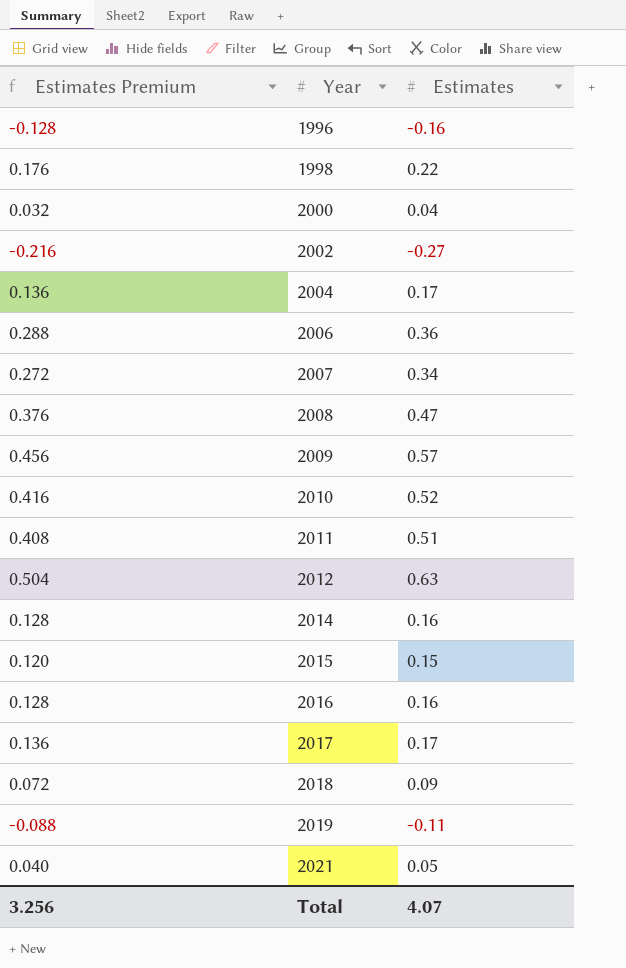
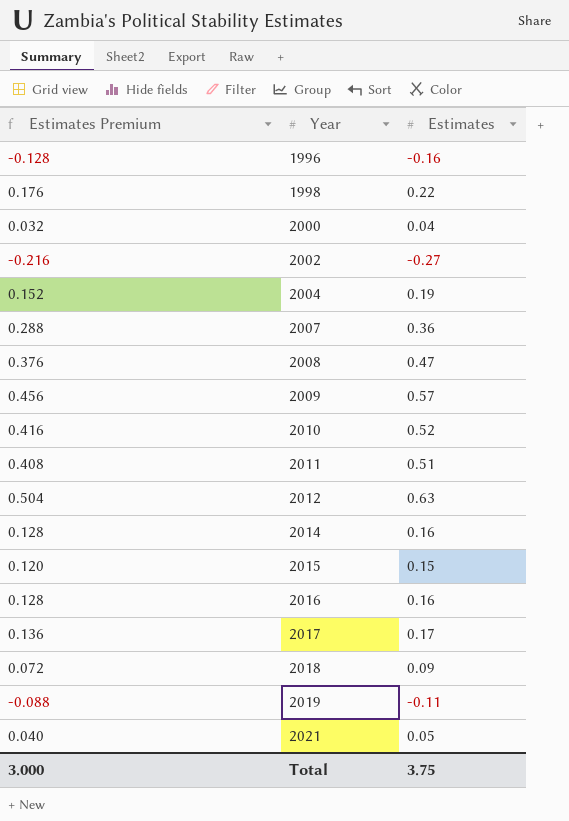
row 2006: 0.288 | 0.36 -> none
2004 | Estimates Premium: 0.136 -> 0.152
2004 | Estimates: 0.17 -> 0.19
2007 | Estimates Premium: 0.272 -> 0.288
2007 | Estimates: 0.34 -> 0.36
Total | Estimates Premium: 3.256 -> 3.000
Total | Estimates: 4.07 -> 3.75

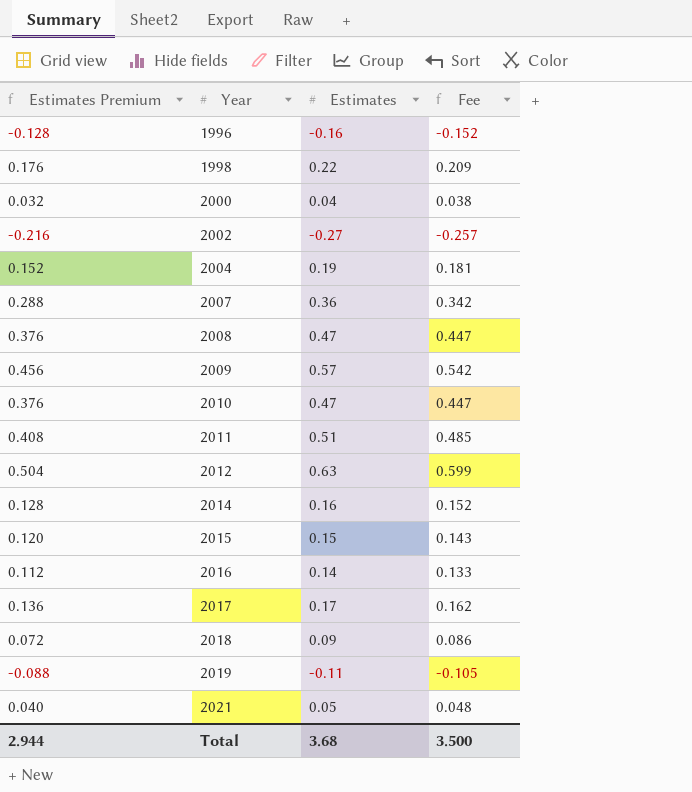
column Fee | formula: none -> [Estimates] * 0.95
2010 | Estimates Premium: 0.416 -> 0.376
2010 | Estimates: 0.52 -> 0.47
2016 | Estimates Premium: 0.128 -> 0.112
2016 | Estimates: 0.16 -> 0.14
Total | Estimates Premium: 3.000 -> 2.944
Total | Estimates: 3.75 -> 3.68

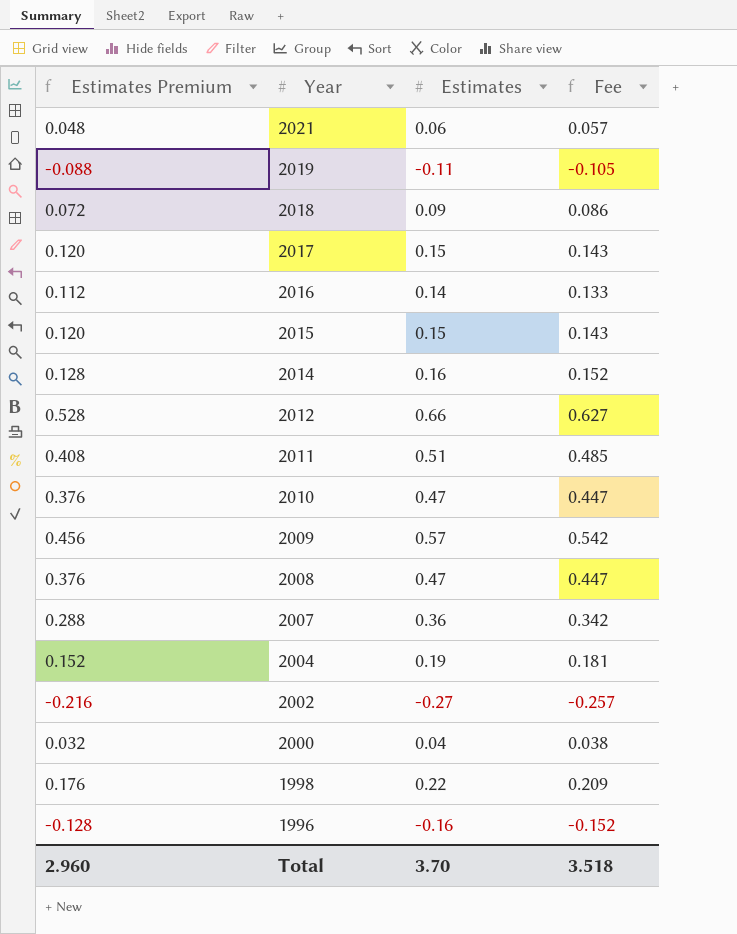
row order: Year ascending -> Year descending
2021 | Estimates Premium: 0.040 -> 0.048
2021 | Estimates: 0.05 -> 0.06
2021 | Fee: 0.048 -> 0.057
2017 | Estimates Premium: 0.136 -> 0.120
2017 | Estimates: 0.17 -> 0.15
2017 | Fee: 0.162 -> 0.143
2012 | Estimates Premium: 0.504 -> 0.528
2012 | Estimates: 0.63 -> 0.66
2012 | Fee: 0.599 -> 0.627
Total | Estimates Premium: 2.944 -> 2.960
Total | Estimates: 3.68 -> 3.70
Total | Fee: 3.500 -> 3.518

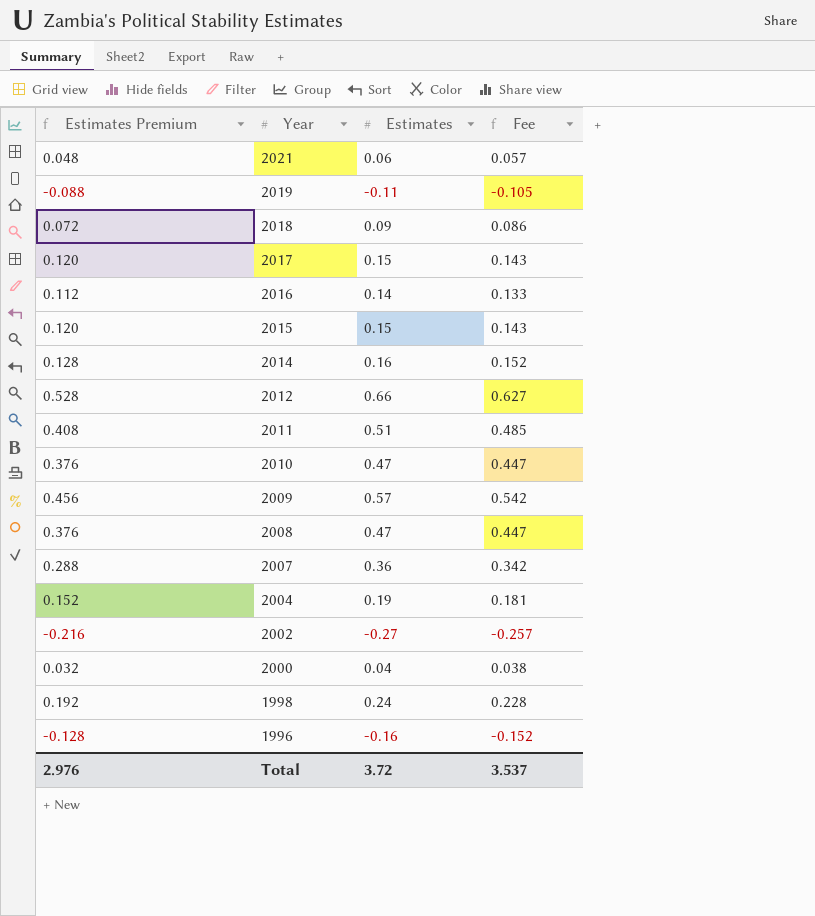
1998 | Estimates Premium: 0.176 -> 0.192
1998 | Estimates: 0.22 -> 0.24
1998 | Fee: 0.209 -> 0.228
Total | Estimates Premium: 2.960 -> 2.976
Total | Estimates: 3.70 -> 3.72
Total | Fee: 3.518 -> 3.537

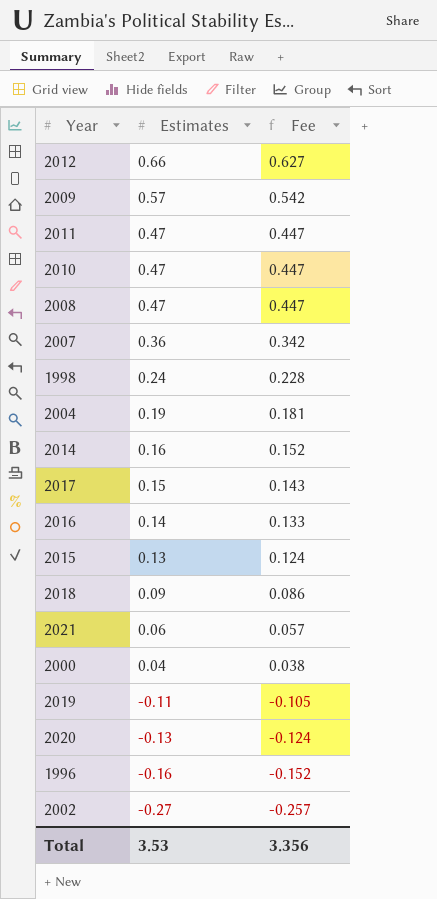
row order: Year descending -> Estimates descending
column Estimates Premium | formula: [Estimates] * 0.8 -> none
2011 | Estimates: 0.51 -> 0.47
2011 | Fee: 0.485 -> 0.447
2015 | Estimates: 0.15 -> 0.13
2015 | Fee: 0.143 -> 0.124
row 2020: none -> -0.13 | -0.124
Total | Estimates: 3.72 -> 3.53
Total | Fee: 3.537 -> 3.356

